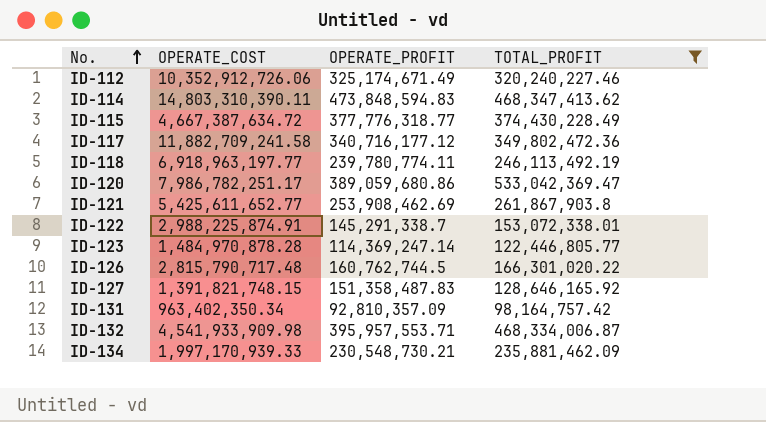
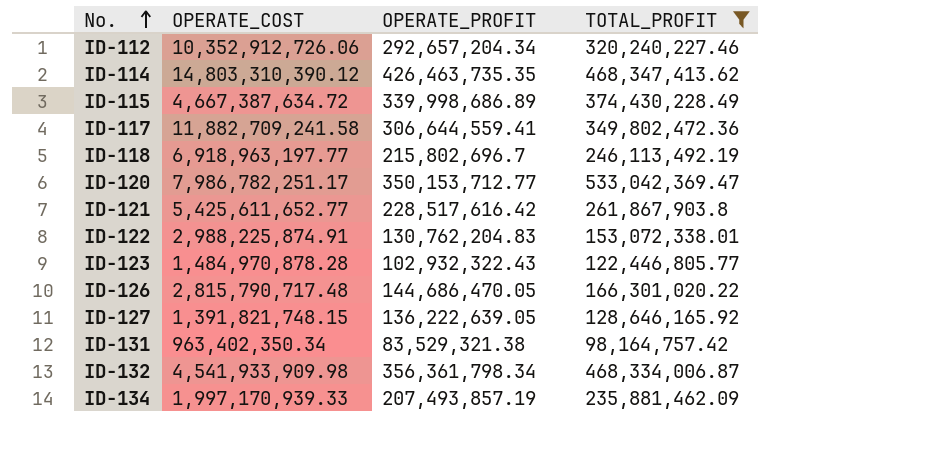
ID-112 | OPERATE_PROFIT: 325,174,671.49 -> 292,657,204.34
ID-114 | OPERATE_COST: 14,803,310,390.11 -> 14,803,310,390.12
ID-114 | OPERATE_PROFIT: 473,848,594.83 -> 426,463,735.35
ID-115 | OPERATE_PROFIT: 377,776,318.77 -> 339,998,686.89
ID-117 | OPERATE_PROFIT: 340,716,177.12 -> 306,644,559.41
ID-118 | OPERATE_PROFIT: 239,780,774.11 -> 215,802,696.7
ID-120 | OPERATE_PROFIT: 389,059,680.86 -> 350,153,712.77
ID-121 | OPERATE_PROFIT: 253,908,462.69 -> 228,517,616.42
ID-122 | OPERATE_PROFIT: 145,291,338.7 -> 130,762,204.83
ID-123 | OPERATE_PROFIT: 114,369,247.14 -> 102,932,322.43
ID-126 | OPERATE_PROFIT: 160,762,744.5 -> 144,686,470.05
ID-127 | OPERATE_PROFIT: 151,358,487.83 -> 136,222,639.05
ID-131 | OPERATE_PROFIT: 92,810,357.09 -> 83,529,321.38
ID-132 | OPERATE_PROFIT: 395,957,553.71 -> 356,361,798.34
ID-134 | OPERATE_PROFIT: 230,548,730.21 -> 207,493,857.19

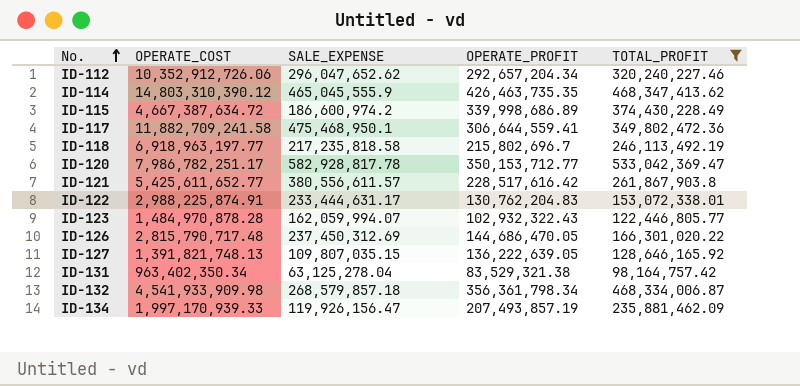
column SALE_EXPENSE | position: none -> 3
ID-127 | OPERATE_COST: 1,391,821,748.15 -> 1,391,821,748.13

